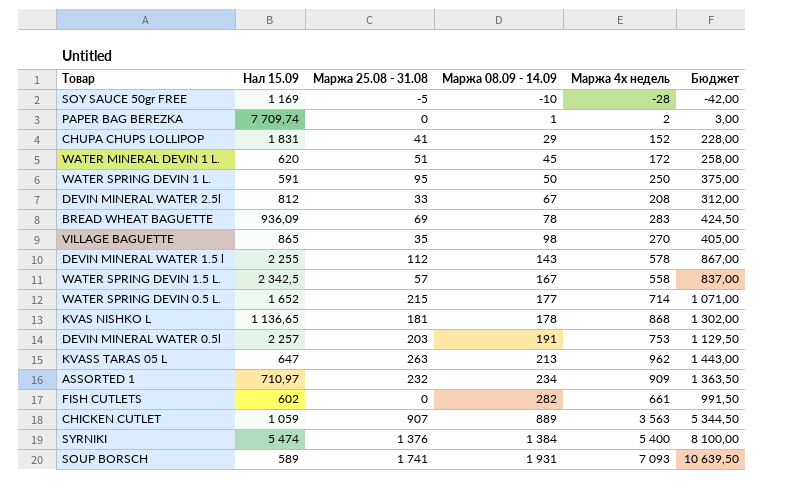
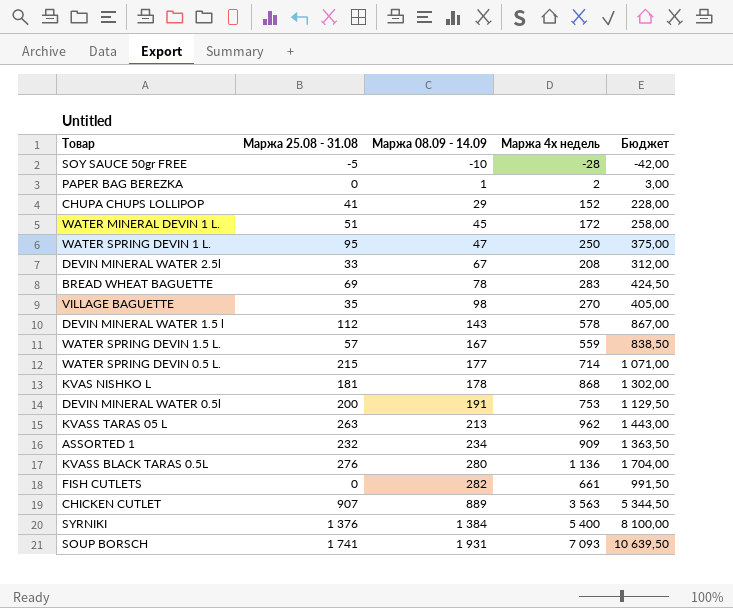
column Нал 15.09 | position: 2 -> none
WATER SPRING DEVIN 1 L. | Маржа 08.09 - 14.09: 50 -> 47
WATER SPRING DEVIN 1.5 L. | Маржа 4х недель: 558 -> 559
WATER SPRING DEVIN 1.5 L. | Бюджет: 837,00 -> 838,50
DEVIN MINERAL WATER 0.5l | Маржа 25.08 - 31.08: 203 -> 200
row KVASS BLACK TARAS 0.5L: none -> 276 | 280 | 1 136 | 1 704,00

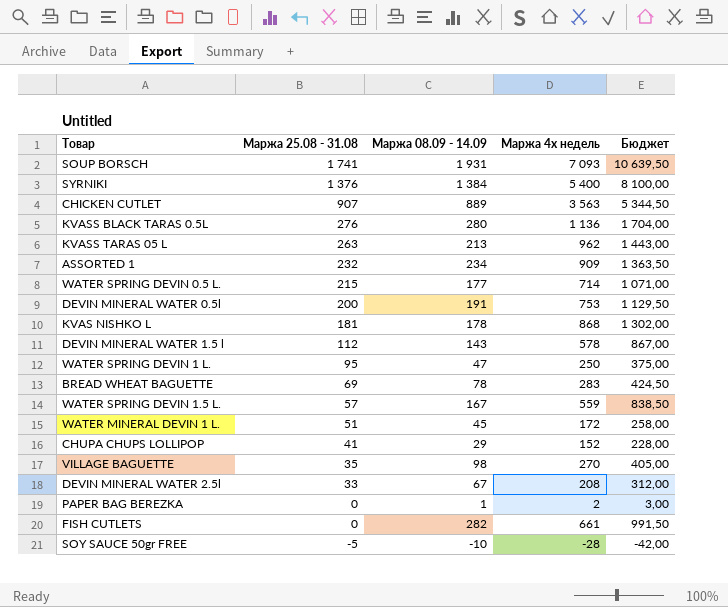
row order: Маржа 08.09 - 14.09 ascending -> Маржа 25.08 - 31.08 descending

